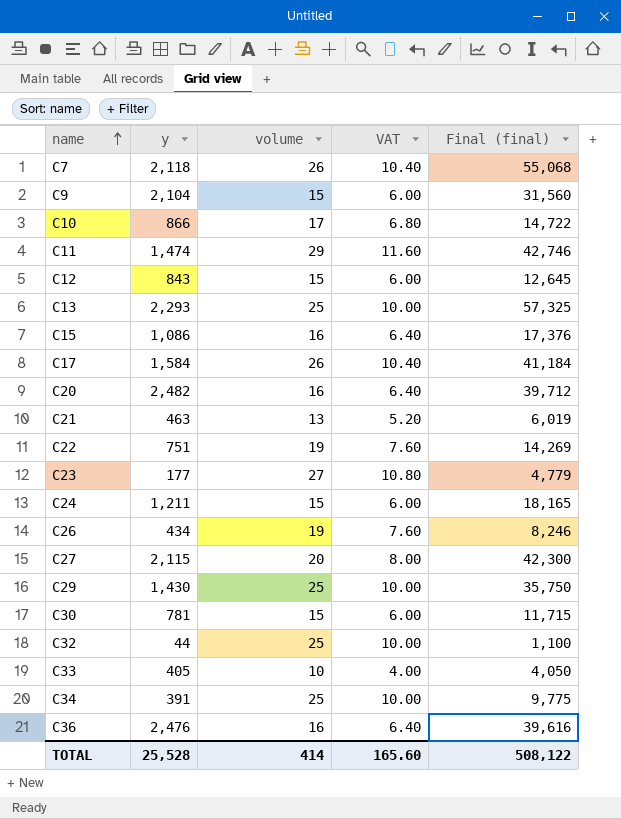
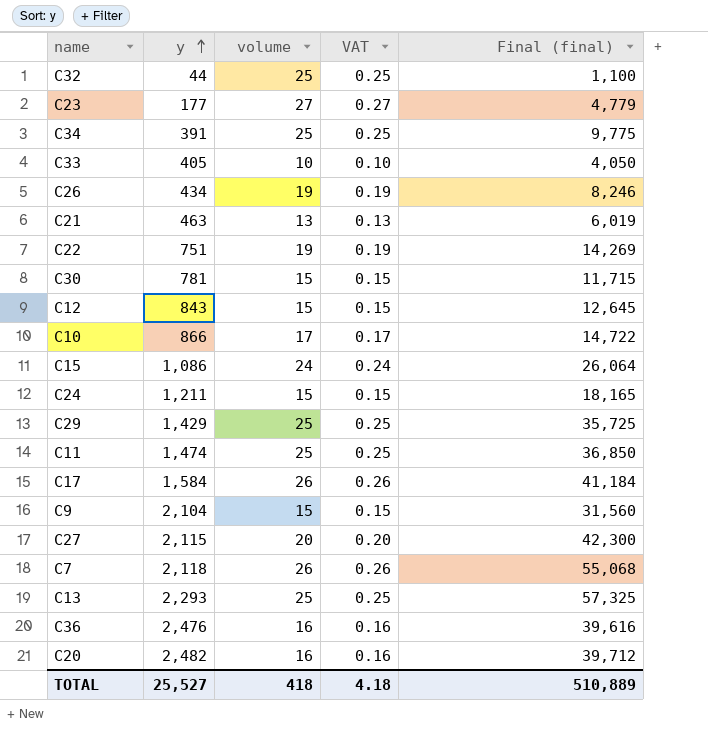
row order: name ascending -> y ascending
column VAT | formula: [volume] * 0.4 -> [volume] * 0.01
C15 | volume: 16 -> 24
C15 | Final (final): 17,376 -> 26,064
C29 | y: 1,430 -> 1,429
C29 | Final (final): 35,750 -> 35,725
C11 | volume: 29 -> 25
C11 | Final (final): 42,746 -> 36,850
TOTAL | y: 25,528 -> 25,527
TOTAL | volume: 414 -> 418
TOTAL | VAT: 165.60 -> 4.18
TOTAL | Final (final): 508,122 -> 510,889

